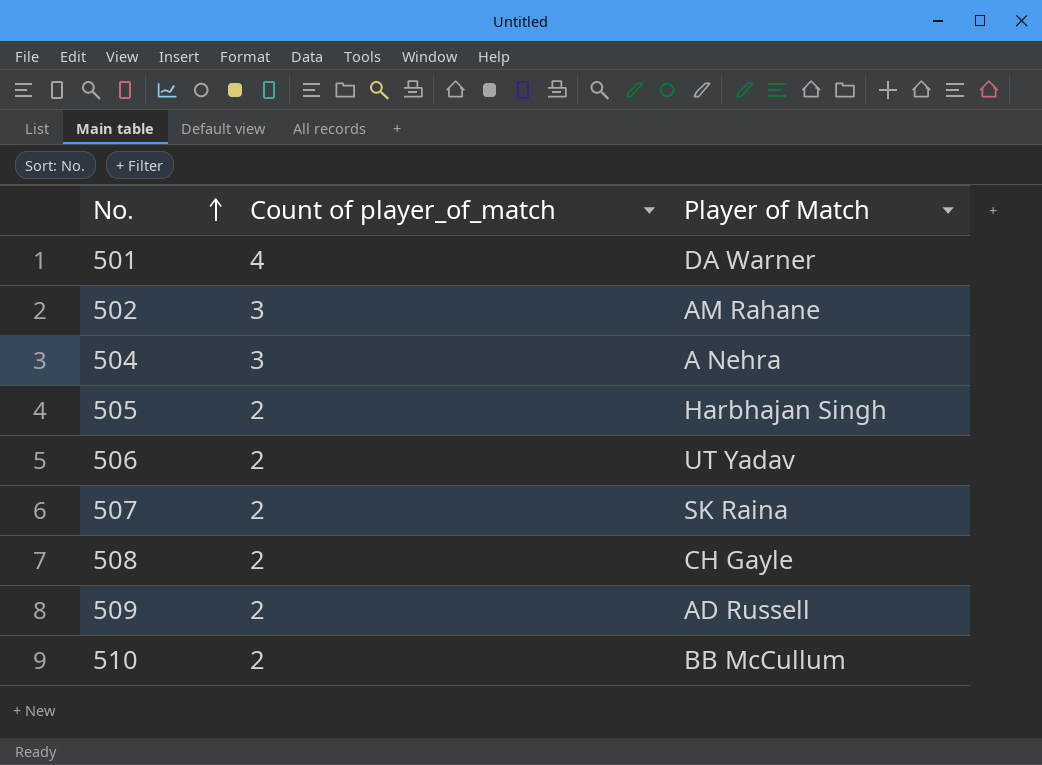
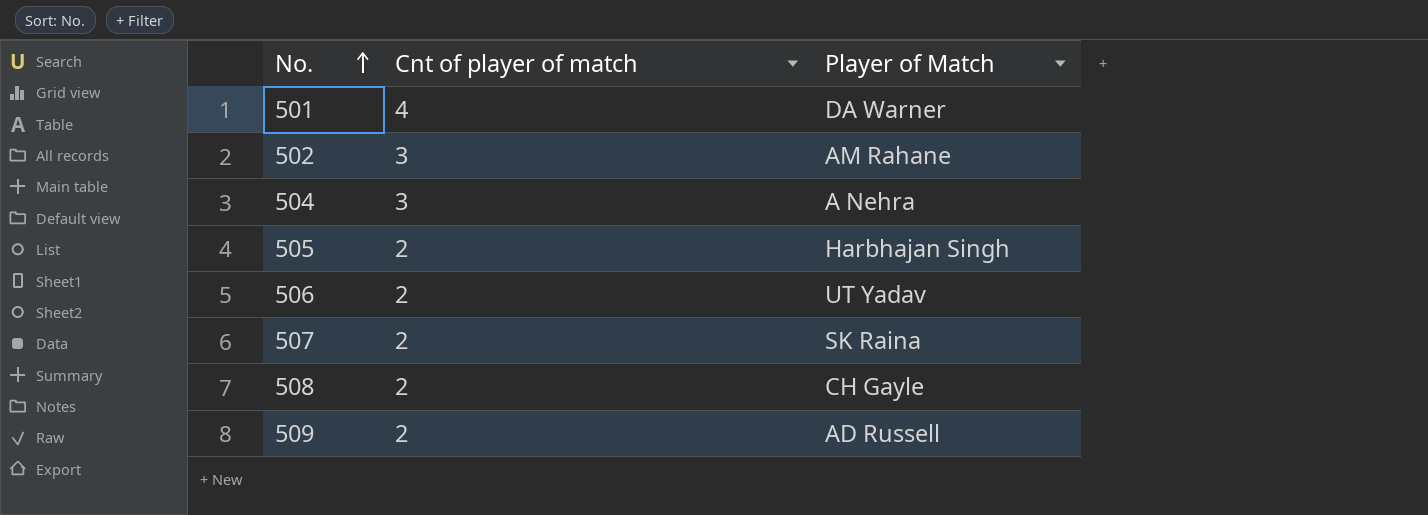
column name: Count of player_of_match -> Cnt of player of match
row 510: 2 | BB McCullum -> none

